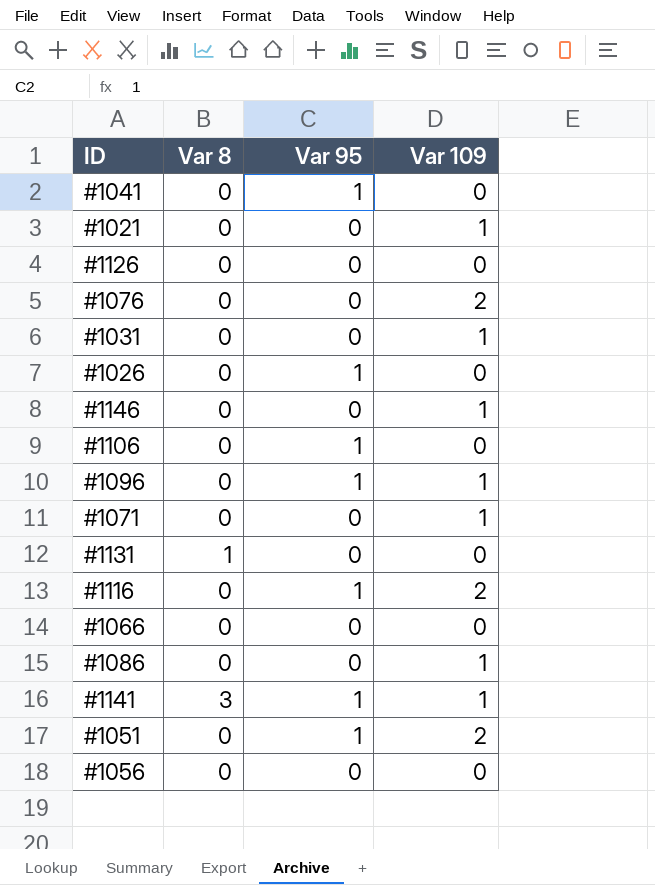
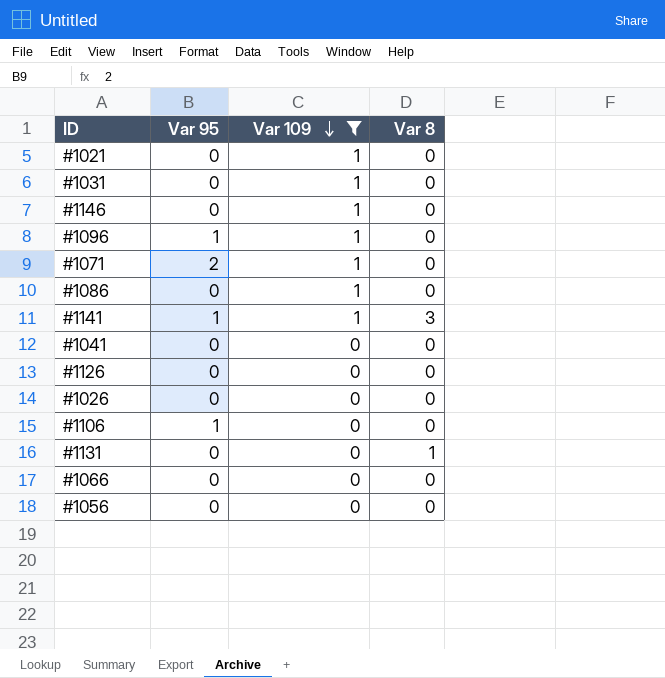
filter: none -> Var 109 != 2
row order: none -> Var 109 descending
column Var 8 | position: 2 -> 4
#1071 | Var 95: 0 -> 2
#1041 | Var 95: 1 -> 0
#1026 | Var 95: 1 -> 0

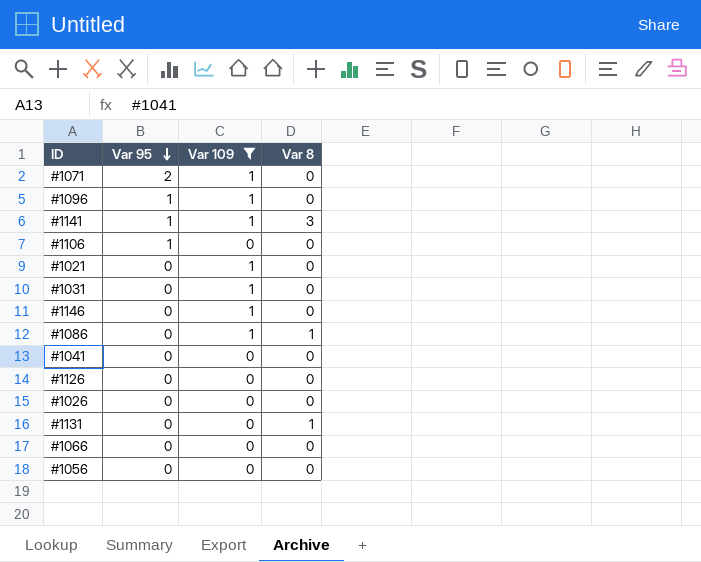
row order: Var 109 descending -> Var 95 descending
#1086 | Var 8: 0 -> 1

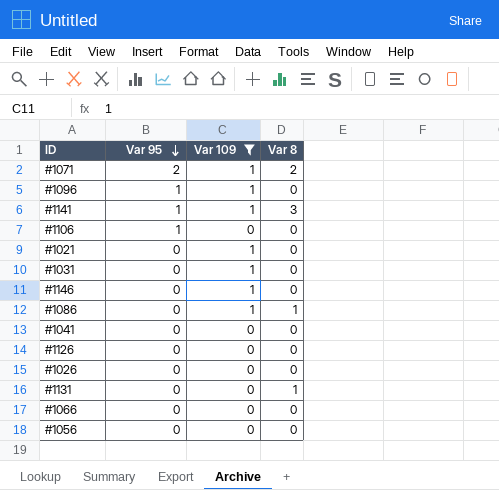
#1071 | Var 8: 0 -> 2

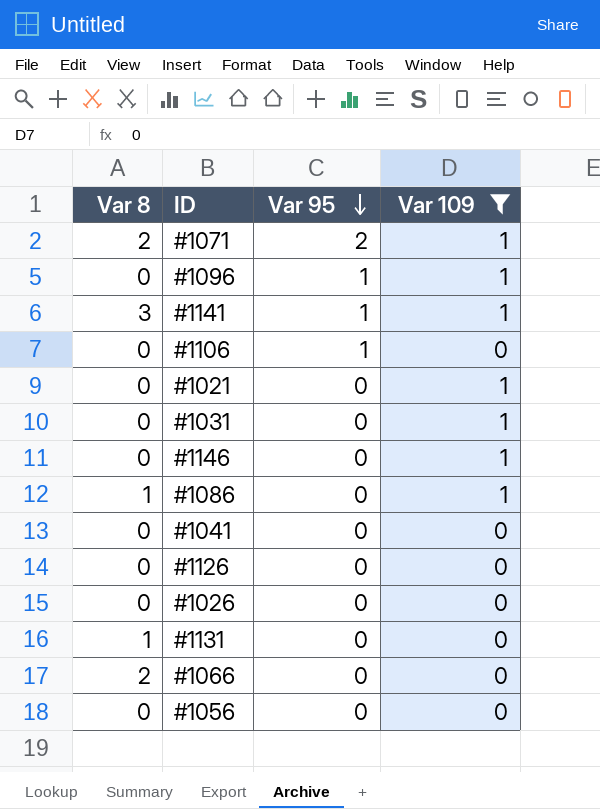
column Var 8 | position: 4 -> 1
#1066 | Var 8: 0 -> 2

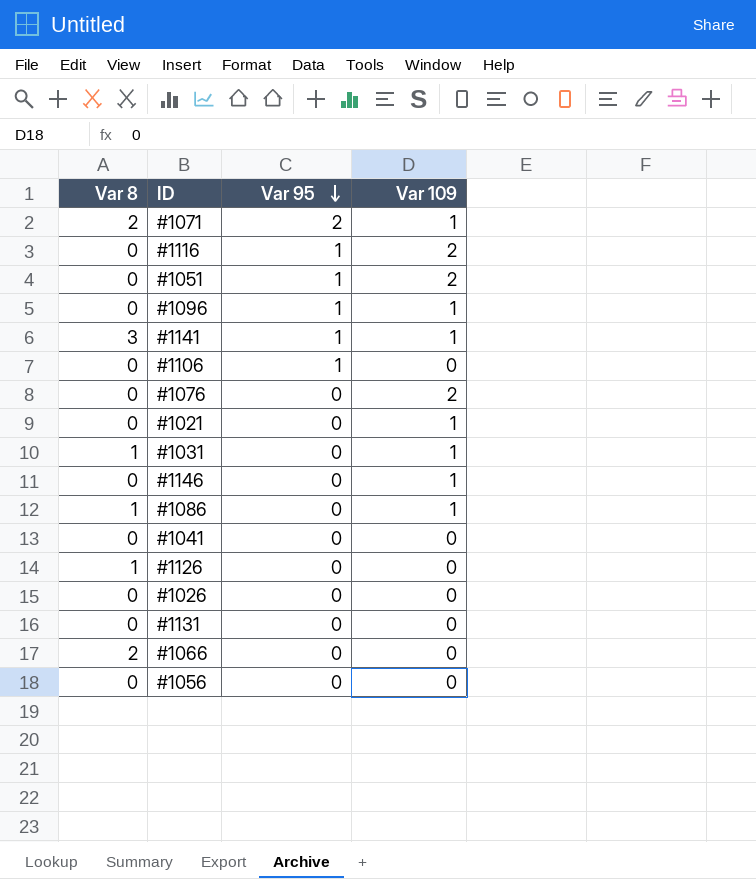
filter: Var 109 != 2 -> none
#1031 | Var 8: 0 -> 1
#1126 | Var 8: 0 -> 1
#1131 | Var 8: 1 -> 0

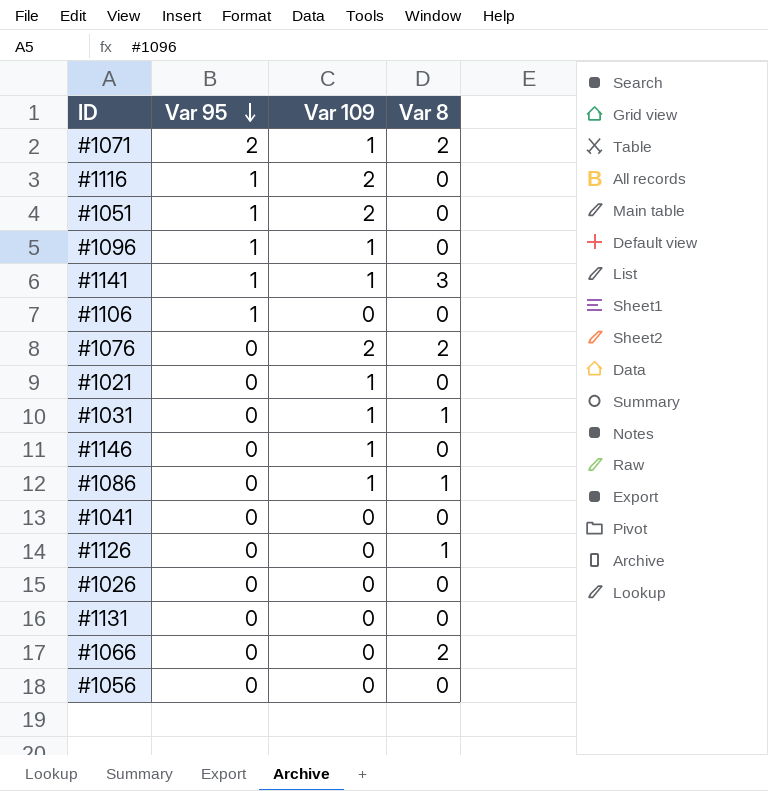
column Var 8 | position: 1 -> 4
#1076 | Var 8: 0 -> 2

